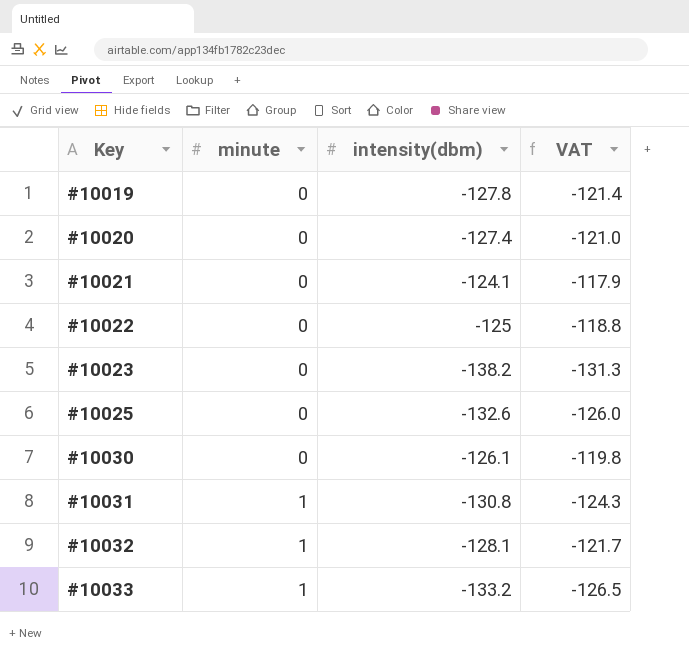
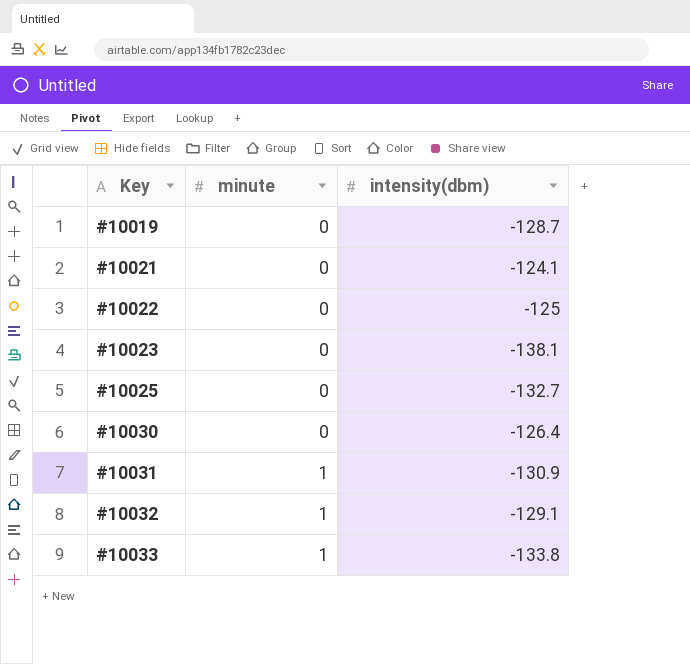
column VAT | formula: [intensity(dbm)] * 0.95 -> none
row #10020: 0 | -127.4 | -121.0 -> none
#10019 | intensity(dbm): -127.8 -> -128.7
#10023 | intensity(dbm): -138.2 -> -138.1
#10025 | intensity(dbm): -132.6 -> -132.7
#10030 | intensity(dbm): -126.1 -> -126.4
#10031 | intensity(dbm): -130.8 -> -130.9
#10032 | intensity(dbm): -128.1 -> -129.1
#10033 | intensity(dbm): -133.2 -> -133.8

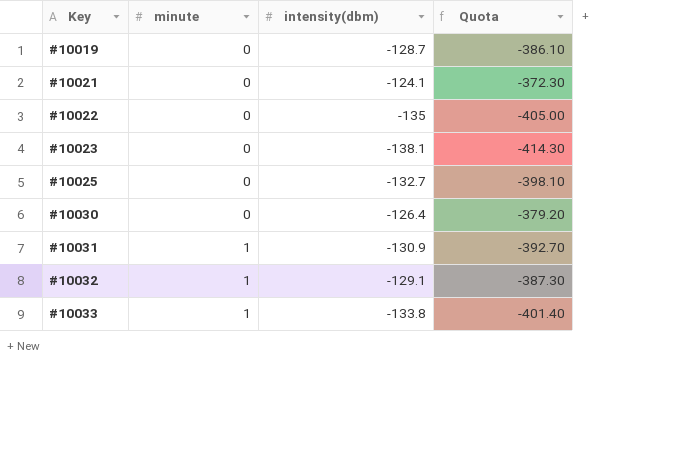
column Quota | formula: none -> [intensity(dbm)] * 3
#10022 | intensity(dbm): -125 -> -135

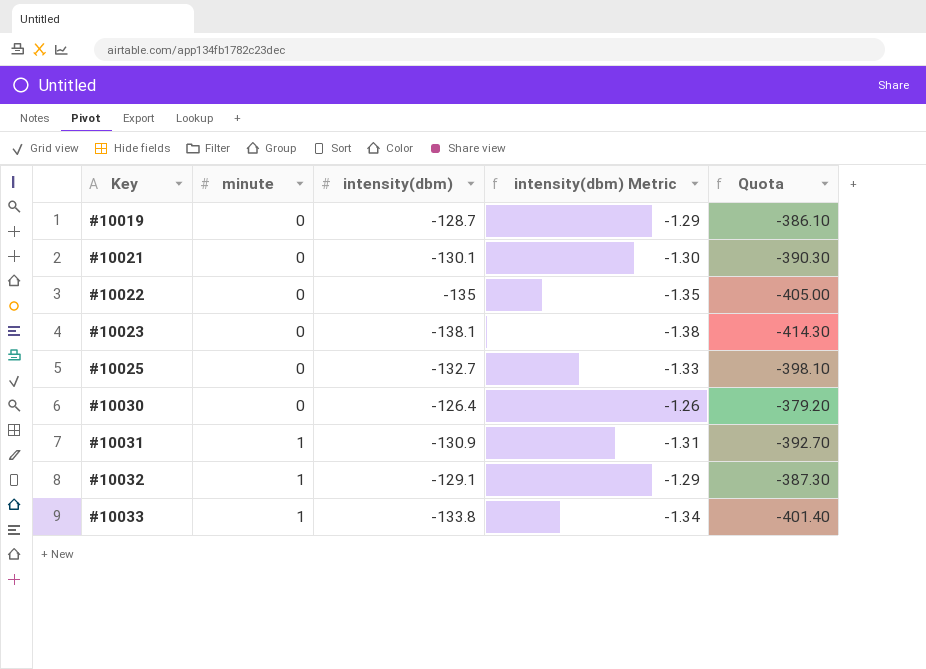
column intensity(dbm) Metric | formula: none -> [intensity(dbm)] * 0.01
#10021 | intensity(dbm): -124.1 -> -130.1
#10021 | Quota: -372.30 -> -390.30

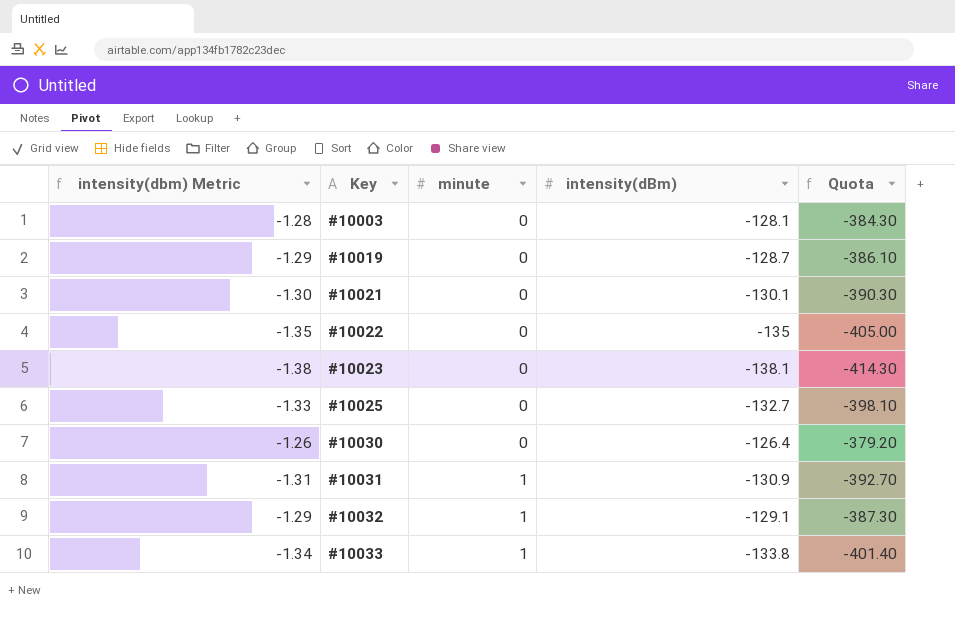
column intensity(dbm) Metric | position: 4 -> 1
column name: intensity(dbm) -> intensity(dBm)
row #10003: none -> -1.28 | 0 | -128.1 | -384.30

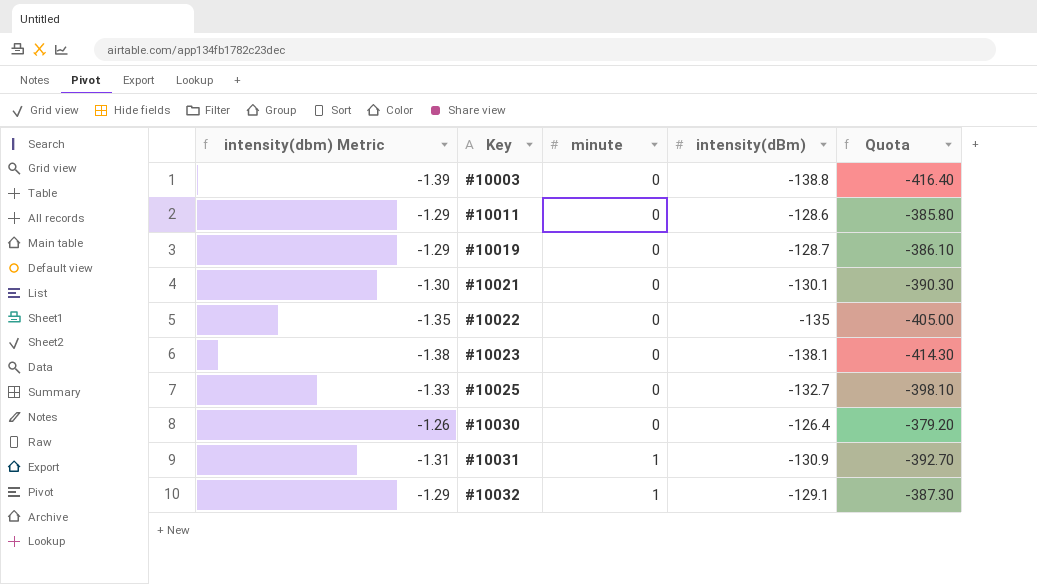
row #10033: -1.34 | 1 | -133.8 | -401.40 -> none
#10003 | intensity(dbm) Metric: -1.28 -> -1.39
#10003 | intensity(dBm): -128.1 -> -138.8
#10003 | Quota: -384.30 -> -416.40
row #10011: none -> -1.29 | 0 | -128.6 | -385.80

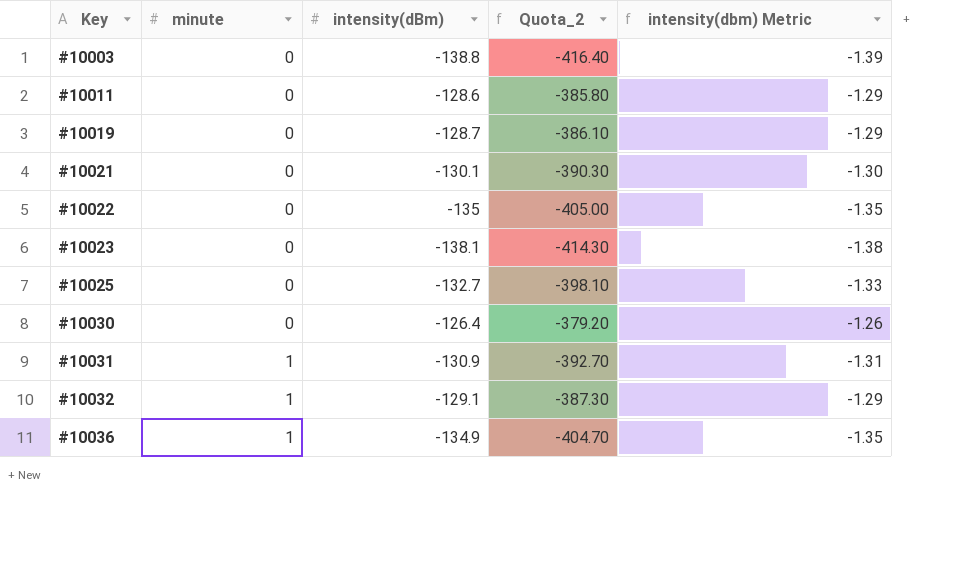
column name: Quota -> Quota_2
column intensity(dbm) Metric | position: 1 -> 5
row #10036: none -> 1 | -134.9 | -404.70 | -1.35

